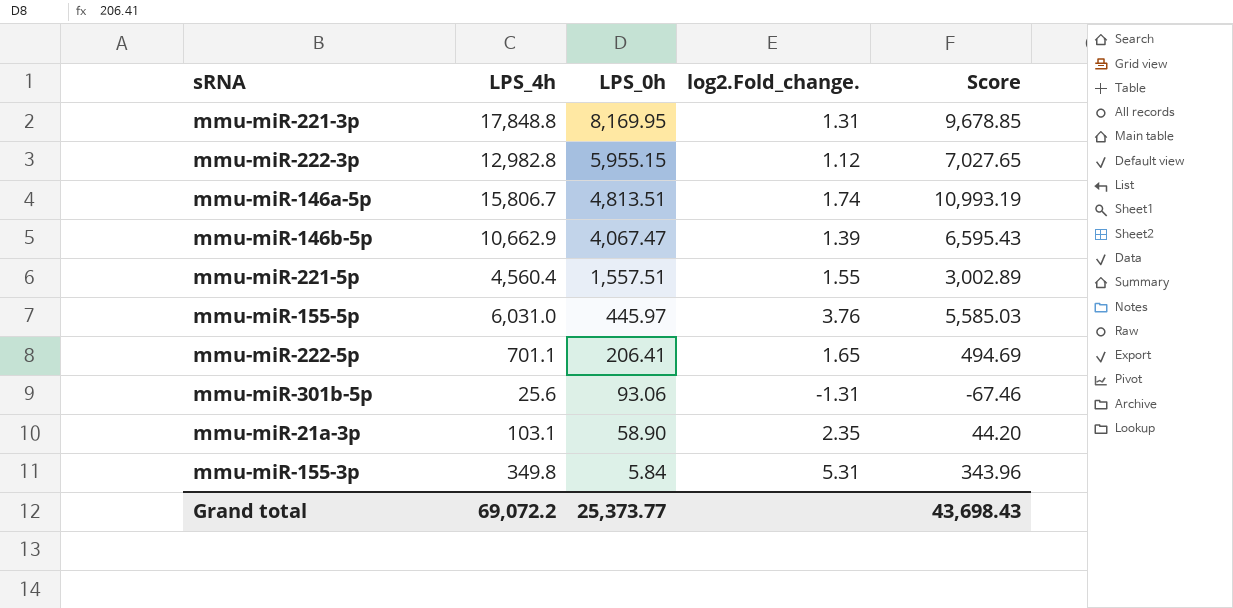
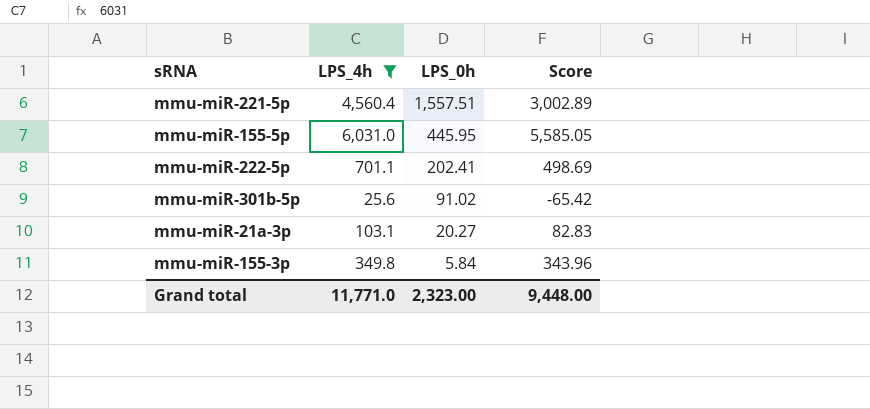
filter: none -> LPS_4h <= 6,031.0
column log2.Fold_change. | position: 4 -> none
mmu-miR-155-5p | LPS_0h: 445.97 -> 445.95
mmu-miR-155-5p | Score: 5,585.03 -> 5,585.05
mmu-miR-222-5p | LPS_0h: 206.41 -> 202.41
mmu-miR-222-5p | Score: 494.69 -> 498.69
mmu-miR-301b-5p | LPS_0h: 93.06 -> 91.02
mmu-miR-301b-5p | Score: -67.46 -> -65.42
mmu-miR-21a-3p | LPS_0h: 58.90 -> 20.27
mmu-miR-21a-3p | Score: 44.20 -> 82.83
Grand total | LPS_4h: 69,072.2 -> 11,771.0
Grand total | LPS_0h: 25,373.77 -> 2,323.00
Grand total | Score: 43,698.43 -> 9,448.00

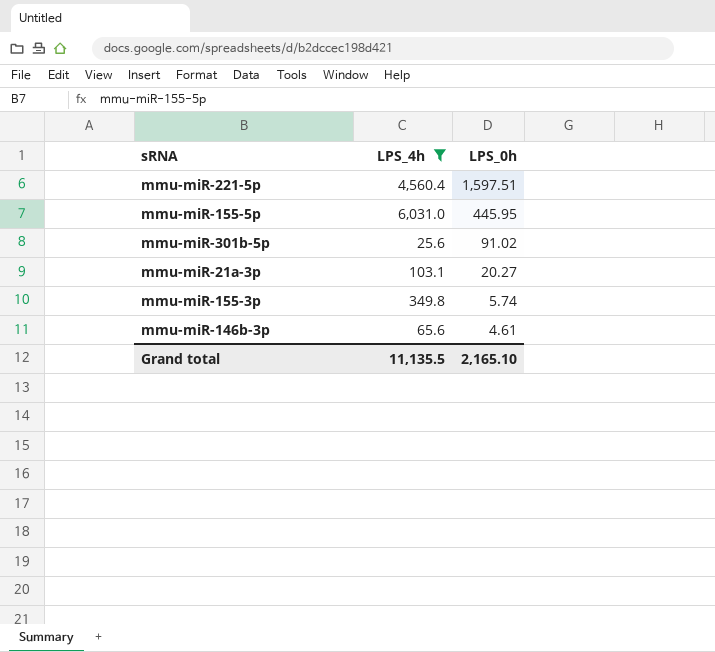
column Score | formula: [LPS_4h] - [LPS_0h] -> none
row mmu-miR-222-5p: 701.1 | 202.41 | 498.69 -> none
mmu-miR-221-5p | LPS_0h: 1,557.51 -> 1,597.51
mmu-miR-155-3p | LPS_0h: 5.84 -> 5.74
row mmu-miR-146b-3p: none -> 65.6 | 4.61
Grand total | LPS_4h: 11,771.0 -> 11,135.5
Grand total | LPS_0h: 2,323.00 -> 2,165.10

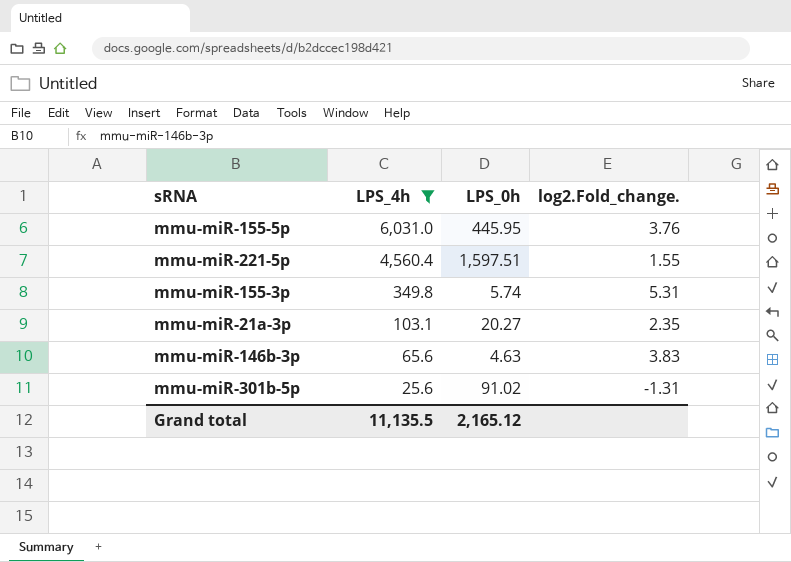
row order: LPS_0h descending -> LPS_4h descending
column log2.Fold_change. | position: none -> 4
mmu-miR-146b-3p | LPS_0h: 4.61 -> 4.63
Grand total | LPS_0h: 2,165.10 -> 2,165.12

